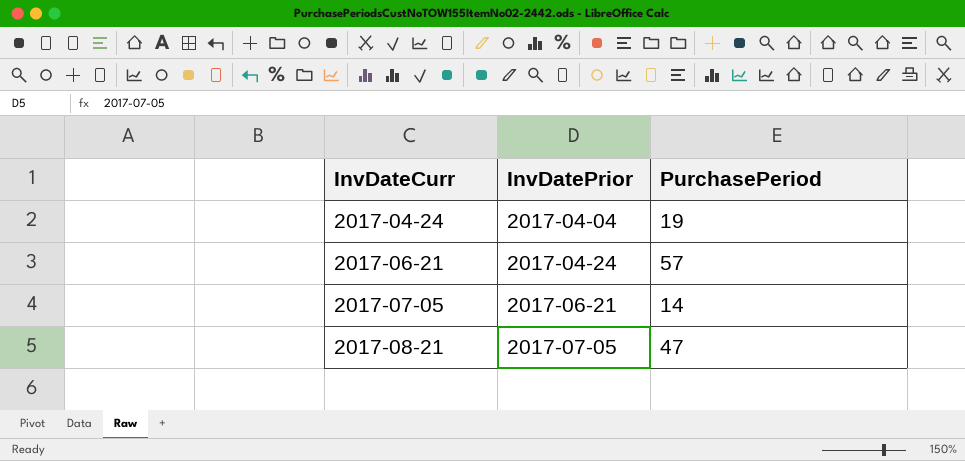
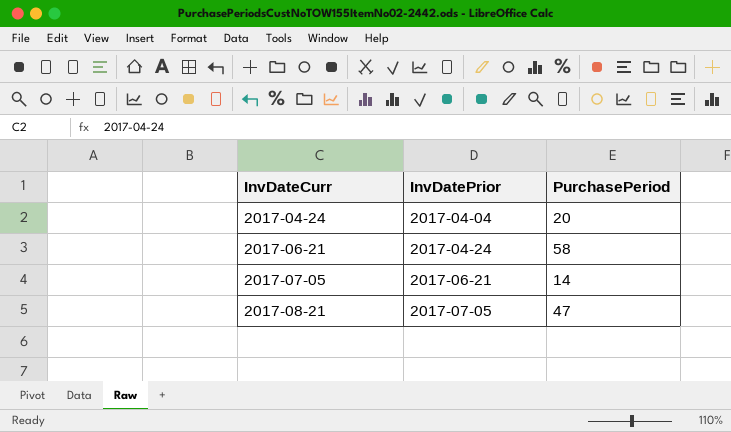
2017-04-24 | PurchasePeriod: 19 -> 20
2017-06-21 | PurchasePeriod: 57 -> 58

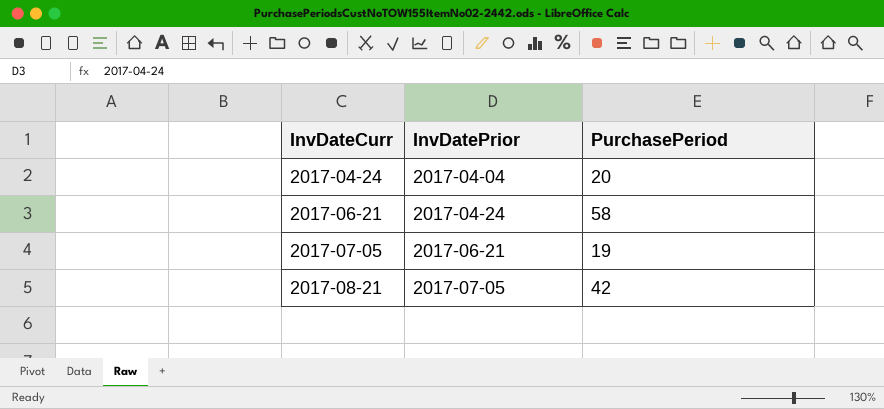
2017-07-05 | PurchasePeriod: 14 -> 19
2017-08-21 | PurchasePeriod: 47 -> 42

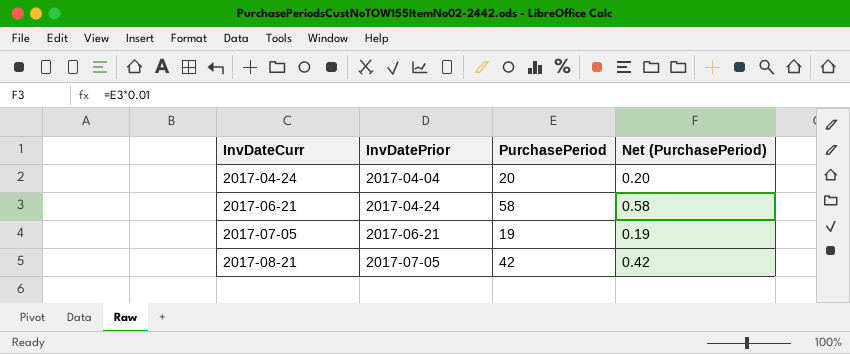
column Net (PurchasePeriod) | formula: none -> [PurchasePeriod] * 0.01

